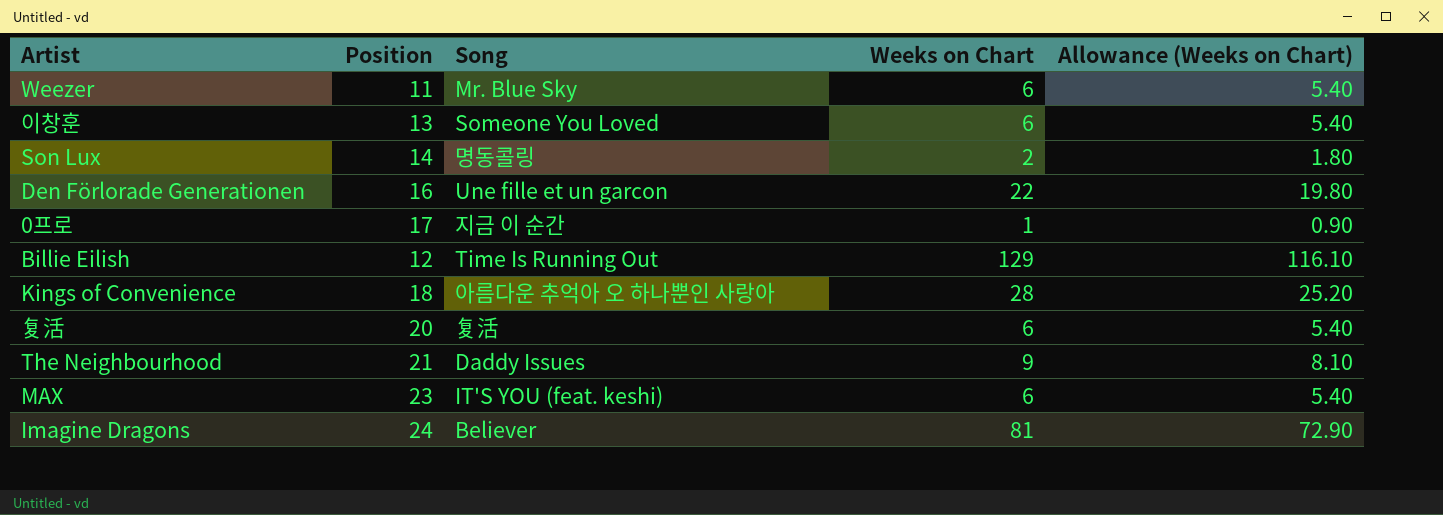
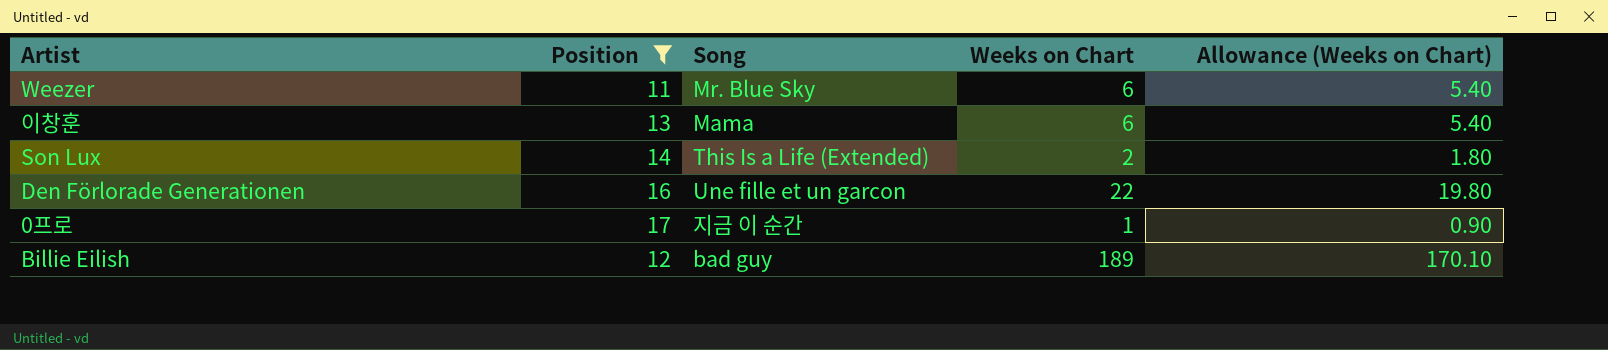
filter: none -> Position <= 17
이창훈 | Song: Someone You Loved -> Mama
Son Lux | Song: 명동콜링 -> This Is a Life (Extended)
Billie Eilish | Song: Time Is Running Out -> bad guy
Billie Eilish | Weeks on Chart: 129 -> 189
Billie Eilish | Allowance (Weeks on Chart): 116.10 -> 170.10

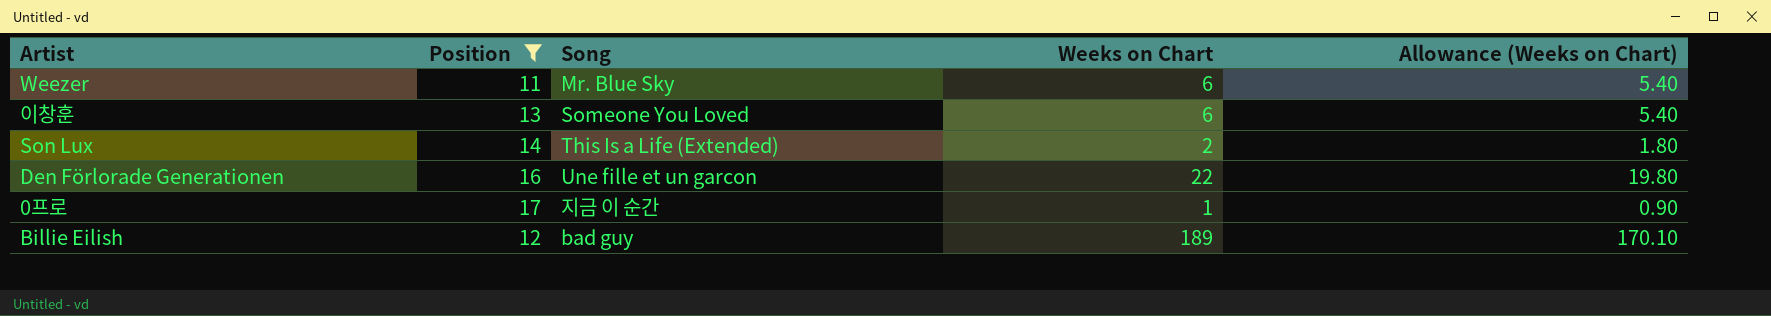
이창훈 | Song: Mama -> Someone You Loved

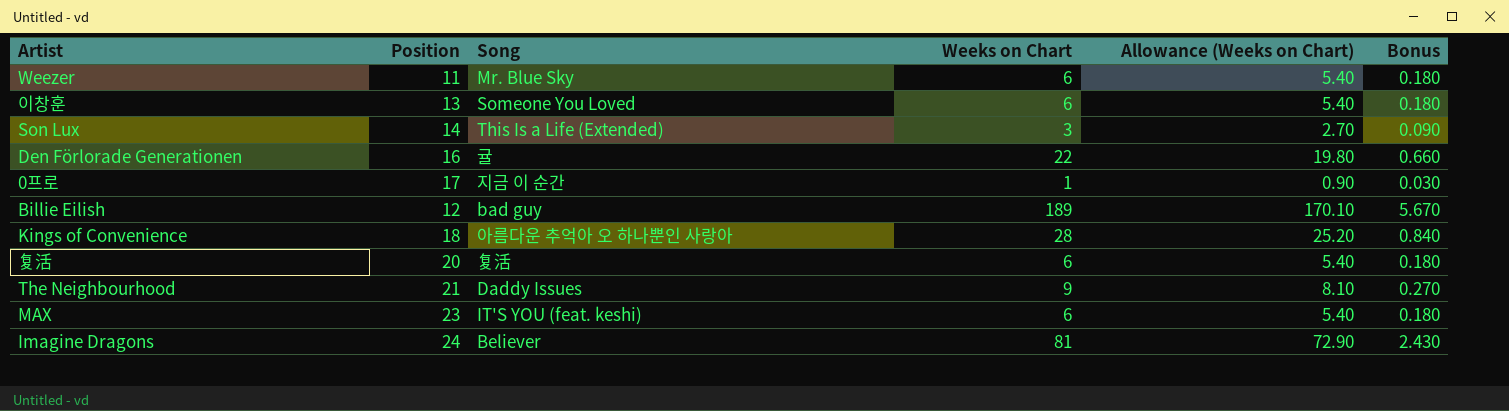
filter: Position <= 17 -> none
column Bonus | formula: none -> [Weeks on Chart] * 0.03
Son Lux | Weeks on Chart: 2 -> 3
Son Lux | Allowance (Weeks on Chart): 1.80 -> 2.70
Den Förlorade Generationen | Song: Une fille et un garcon -> 귤

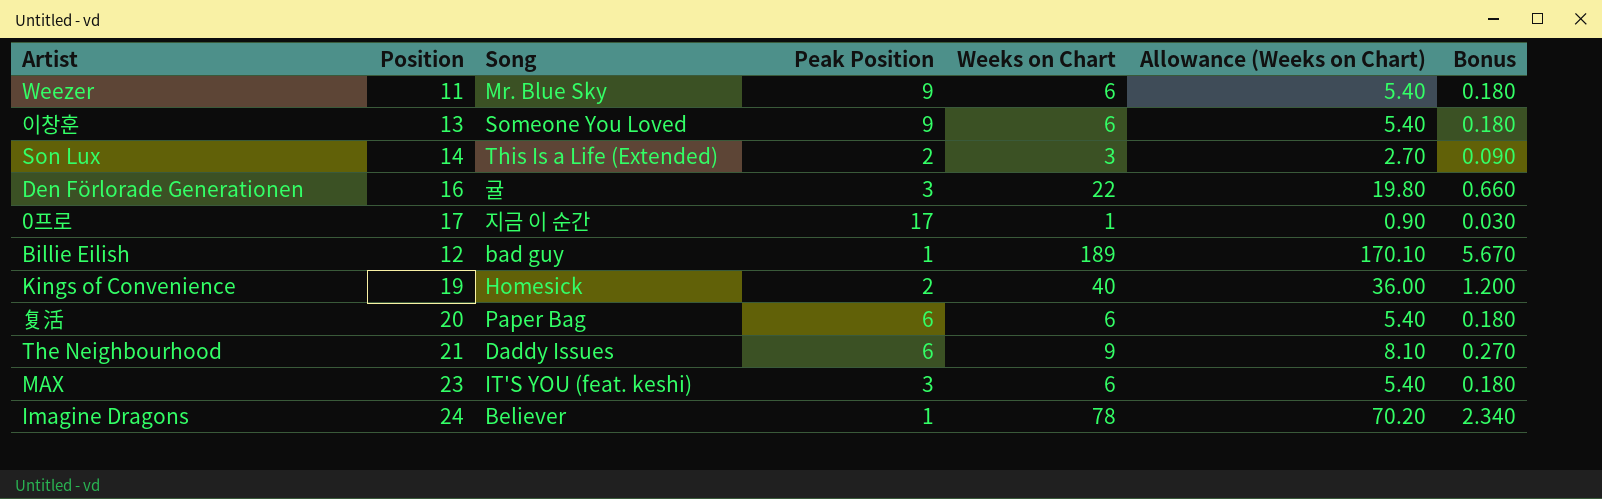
column Peak Position | position: none -> 4
Kings of Convenience | Position: 18 -> 19
Kings of Convenience | Song: 아름다운 추억아 오 하나뿐인 사랑아 -> Homesick
Kings of Convenience | Weeks on Chart: 28 -> 40
Kings of Convenience | Allowance (Weeks on Chart): 25.20 -> 36.00
Kings of Convenience | Bonus: 0.840 -> 1.200
复活 | Song: 复活 -> Paper Bag
Imagine Dragons | Weeks on Chart: 81 -> 78
Imagine Dragons | Allowance (Weeks on Chart): 72.90 -> 70.20
Imagine Dragons | Bonus: 2.430 -> 2.340

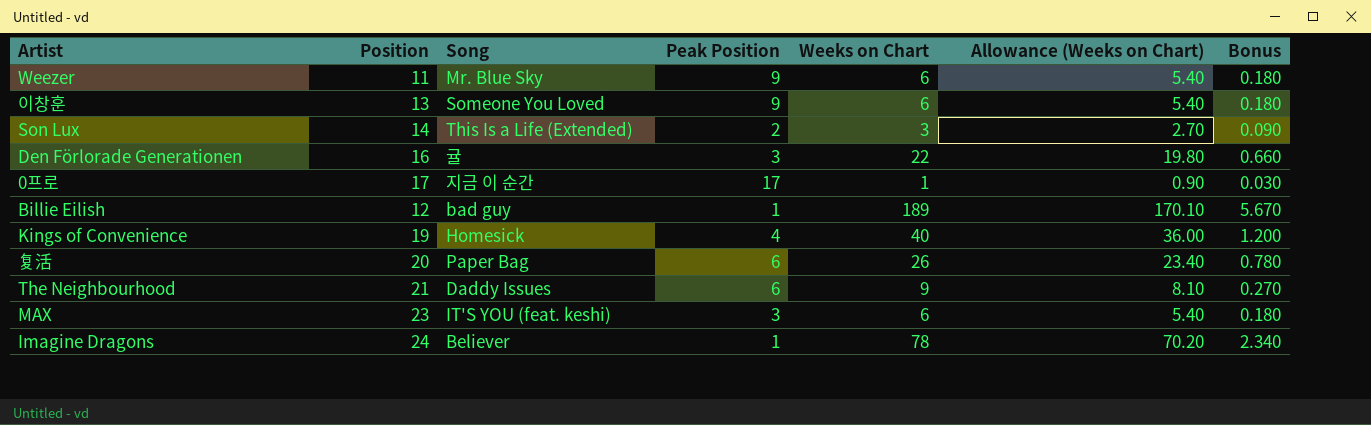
Kings of Convenience | Peak Position: 2 -> 4
复活 | Weeks on Chart: 6 -> 26
复活 | Allowance (Weeks on Chart): 5.40 -> 23.40
复活 | Bonus: 0.180 -> 0.780

